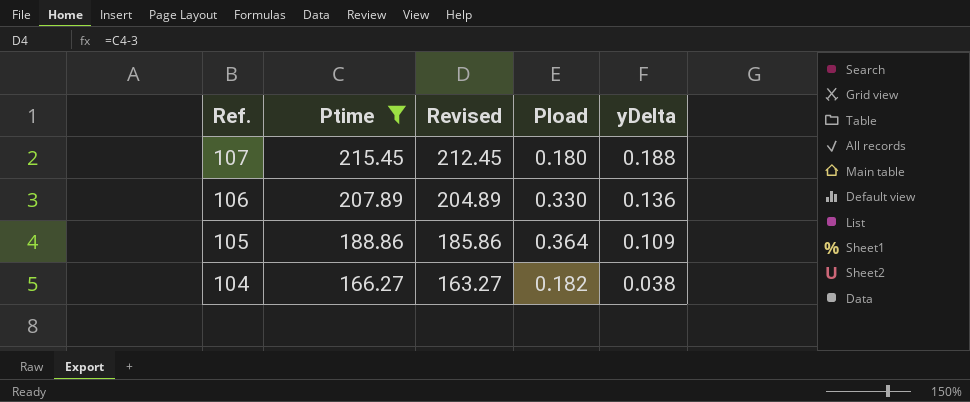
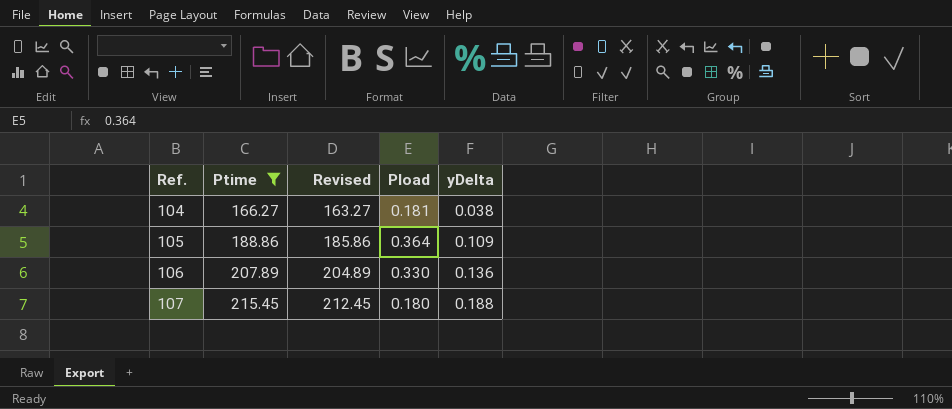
row order: Ref. descending -> Ref. ascending
104 | Pload: 0.182 -> 0.181

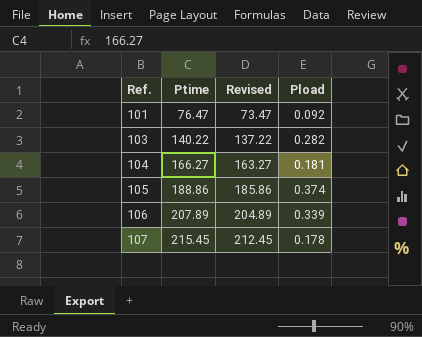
filter: Ptime >= 166.27 -> none
column yDelta | position: 5 -> none
105 | Pload: 0.364 -> 0.374
106 | Pload: 0.330 -> 0.339
107 | Pload: 0.180 -> 0.178

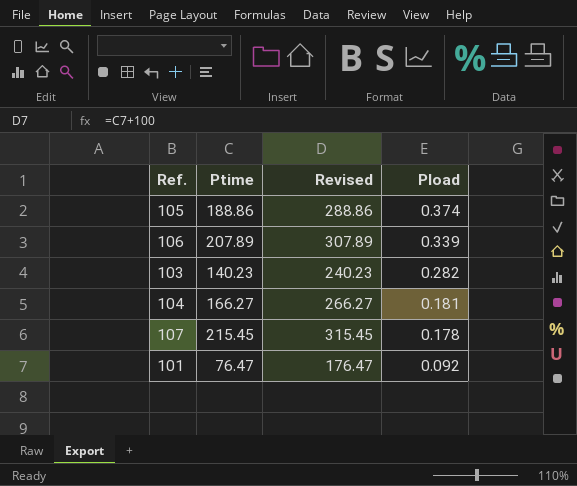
row order: Ref. ascending -> Pload descending
column Revised | formula: [Ptime] - 3 -> [Ptime] + 100
103 | Ptime: 140.22 -> 140.23

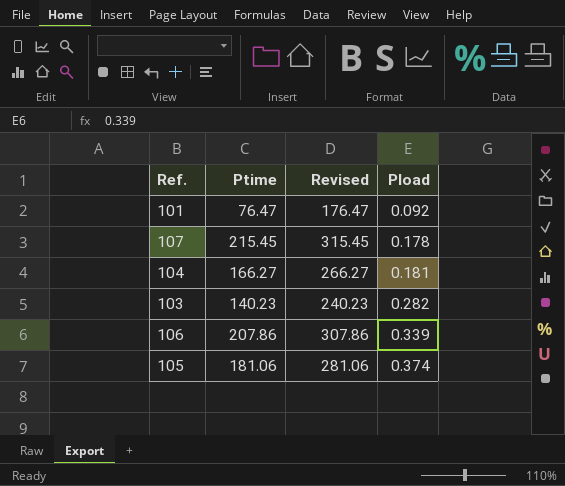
row order: Pload descending -> Pload ascending
106 | Ptime: 207.89 -> 207.86
106 | Revised: 307.89 -> 307.86
105 | Ptime: 188.86 -> 181.06
105 | Revised: 288.86 -> 281.06

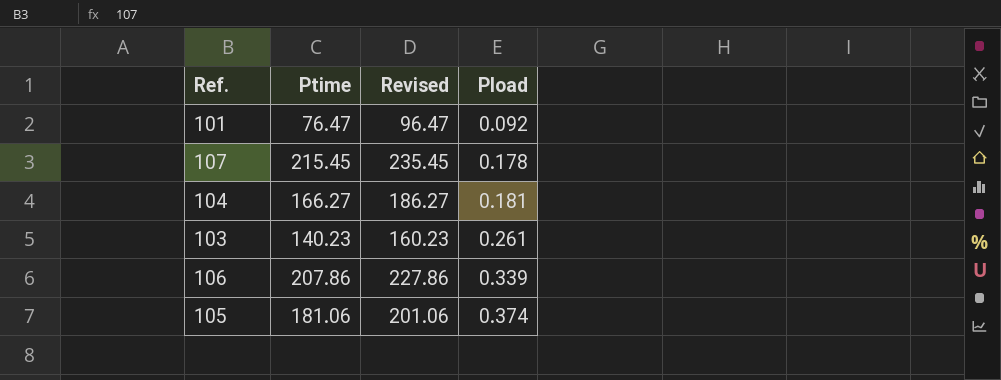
column Revised | formula: [Ptime] + 100 -> [Ptime] + 20
103 | Pload: 0.282 -> 0.261

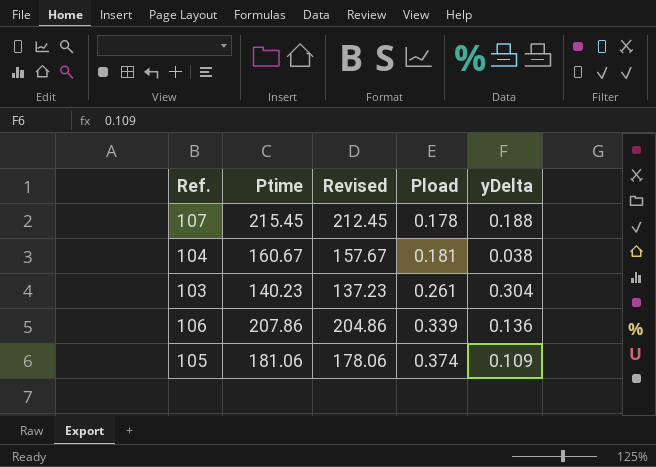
column Revised | formula: [Ptime] + 20 -> [Ptime] - 3
column yDelta | position: none -> 5
row 101: 76.47 | 96.47 | 0.092 -> none
104 | Ptime: 166.27 -> 160.67

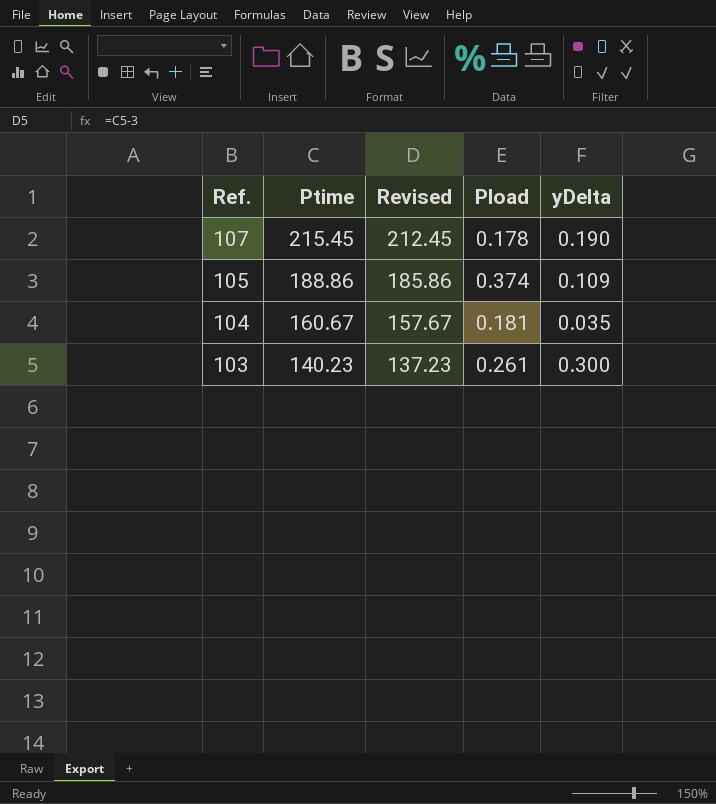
row order: Pload ascending -> Ref. descending
row 106: 207.86 | 204.86 | 0.339 | 0.136 -> none
107 | yDelta: 0.188 -> 0.190
105 | Ptime: 181.06 -> 188.86
105 | Revised: 178.06 -> 185.86
104 | yDelta: 0.038 -> 0.035
103 | yDelta: 0.304 -> 0.300

